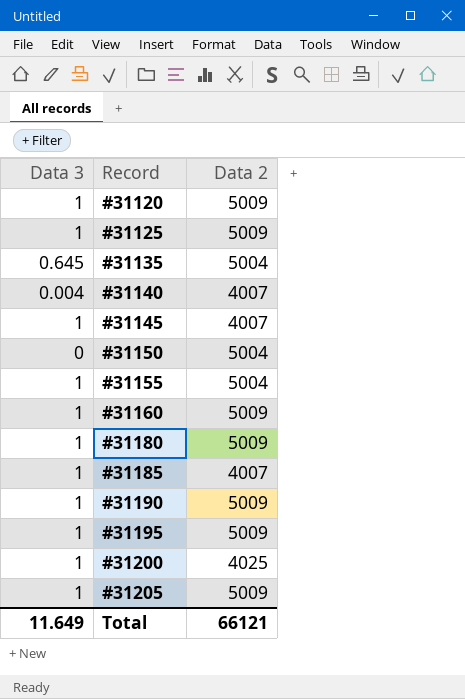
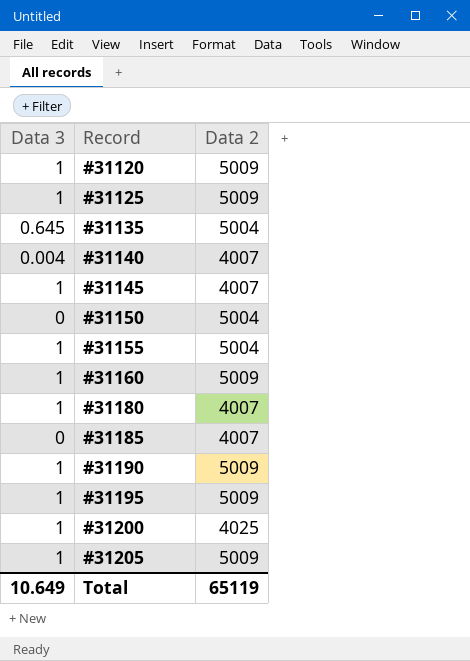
#31180 | Data 2: 5009 -> 4007
#31185 | Data 3: 1 -> 0
Total | Data 3: 11.649 -> 10.649
Total | Data 2: 66121 -> 65119

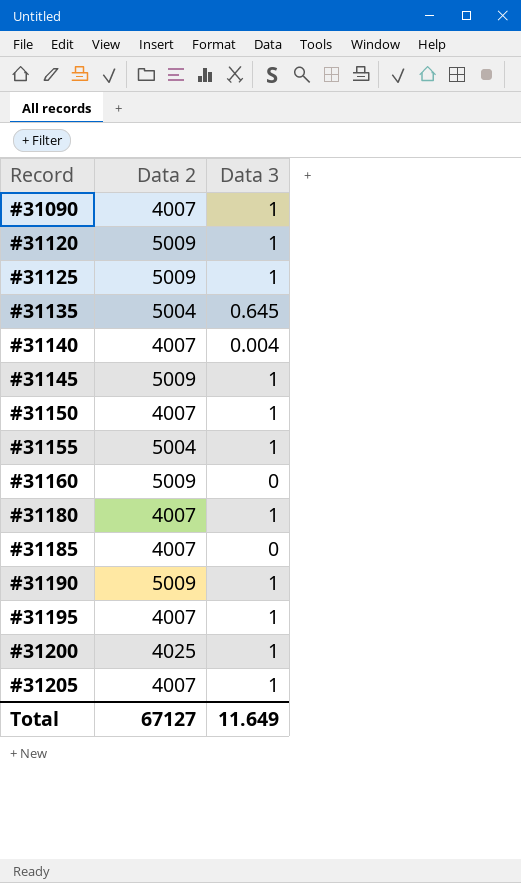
column Data 3 | position: 1 -> 3
row #31090: none -> 4007 | 1
#31145 | Data 2: 4007 -> 5009
#31150 | Data 2: 5004 -> 4007
#31150 | Data 3: 0 -> 1
#31160 | Data 3: 1 -> 0
#31195 | Data 2: 5009 -> 4007
#31205 | Data 2: 5009 -> 4007
Total | Data 2: 65119 -> 67127
Total | Data 3: 10.649 -> 11.649

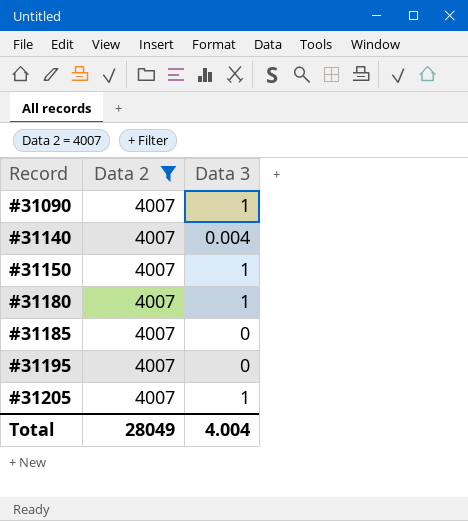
filter: none -> Data 2 = 4007
#31195 | Data 3: 1 -> 0
Total | Data 2: 67127 -> 28049
Total | Data 3: 11.649 -> 4.004

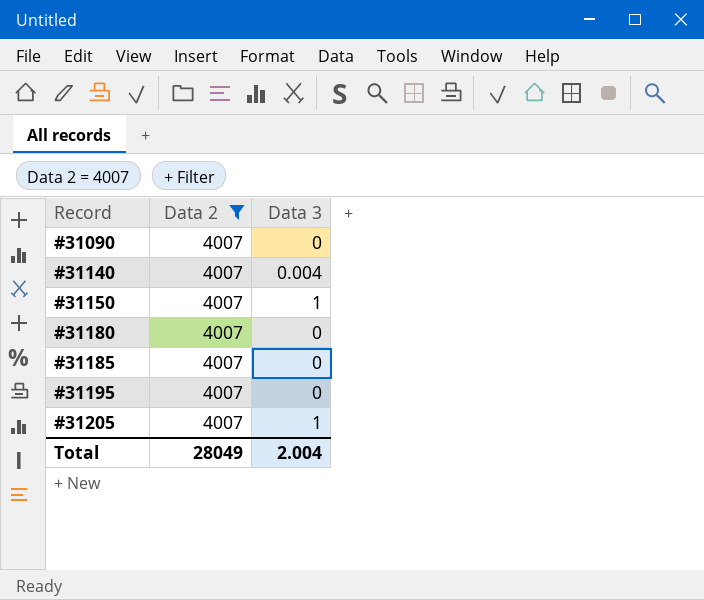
#31090 | Data 3: 1 -> 0
#31180 | Data 3: 1 -> 0
Total | Data 3: 4.004 -> 2.004

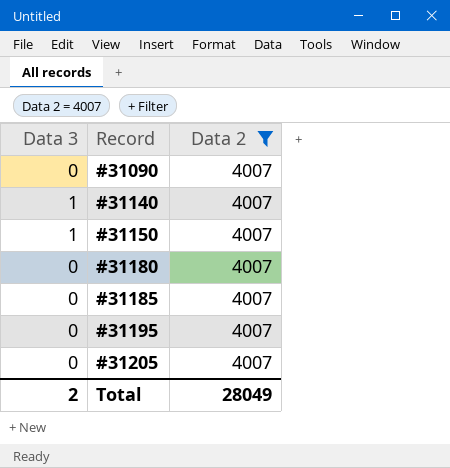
column Data 3 | position: 3 -> 1
#31140 | Data 3: 0.004 -> 1
#31205 | Data 3: 1 -> 0
Total | Data 3: 2.004 -> 2

